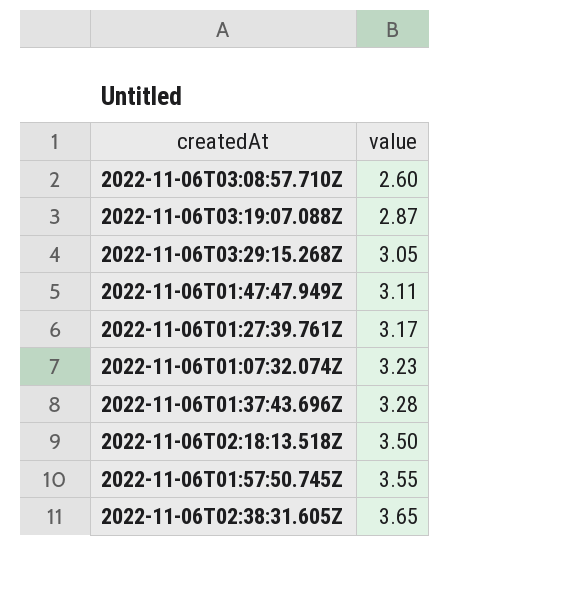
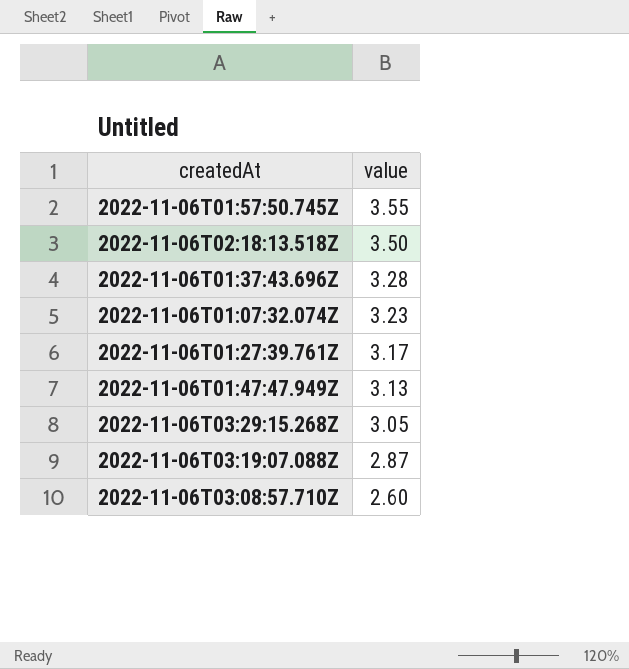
row order: value ascending -> value descending
row 2022-11-06T02:38:31.605Z: 3.65 -> none
2022-11-06T01:47:47.949Z | value: 3.11 -> 3.13

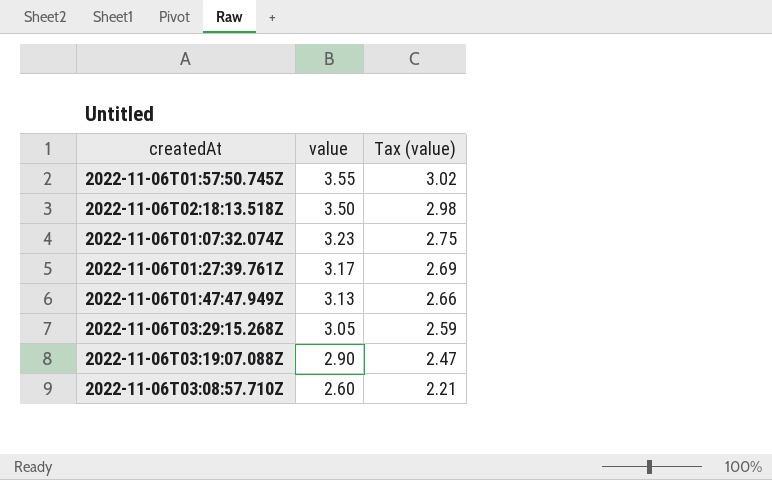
column Tax (value) | formula: none -> [value] * 0.85
row 2022-11-06T01:37:43.696Z: 3.28 -> none
2022-11-06T03:19:07.088Z | value: 2.87 -> 2.90

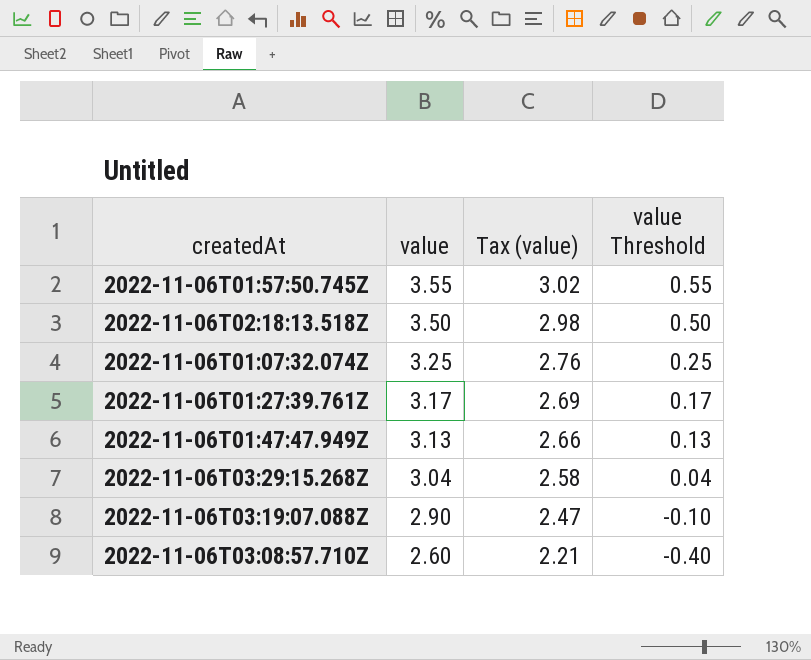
column value Threshold | formula: none -> [value] - 3
2022-11-06T01:07:32.074Z | value: 3.23 -> 3.25
2022-11-06T01:07:32.074Z | Tax (value): 2.75 -> 2.76
2022-11-06T03:29:15.268Z | value: 3.05 -> 3.04
2022-11-06T03:29:15.268Z | Tax (value): 2.59 -> 2.58

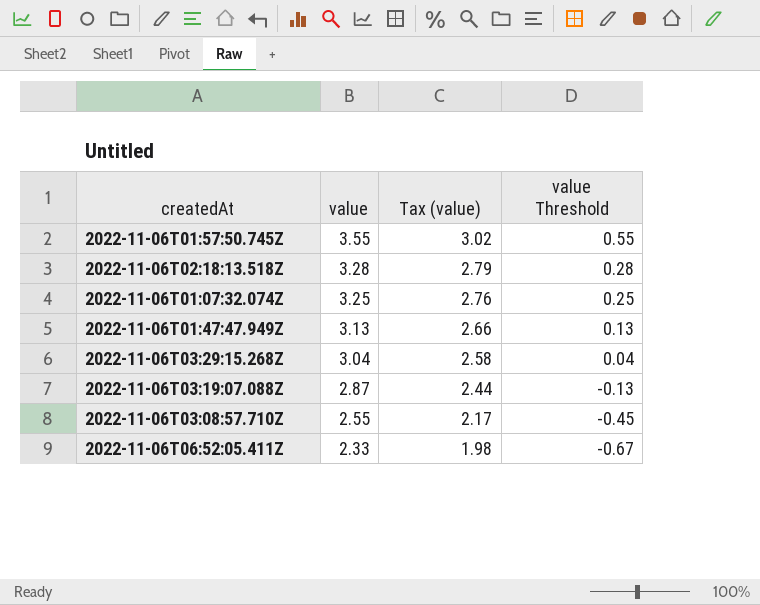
row 2022-11-06T01:27:39.761Z: 3.17 | 2.69 | 0.17 -> none
2022-11-06T02:18:13.518Z | value: 3.50 -> 3.28
2022-11-06T02:18:13.518Z | Tax (value): 2.98 -> 2.79
2022-11-06T02:18:13.518Z | value Threshold: 0.50 -> 0.28
2022-11-06T03:19:07.088Z | value: 2.90 -> 2.87
2022-11-06T03:19:07.088Z | Tax (value): 2.47 -> 2.44
2022-11-06T03:19:07.088Z | value Threshold: -0.10 -> -0.13
2022-11-06T03:08:57.710Z | value: 2.60 -> 2.55
2022-11-06T03:08:57.710Z | Tax (value): 2.21 -> 2.17
2022-11-06T03:08:57.710Z | value Threshold: -0.40 -> -0.45
row 2022-11-06T06:52:05.411Z: none -> 2.33 | 1.98 | -0.67

